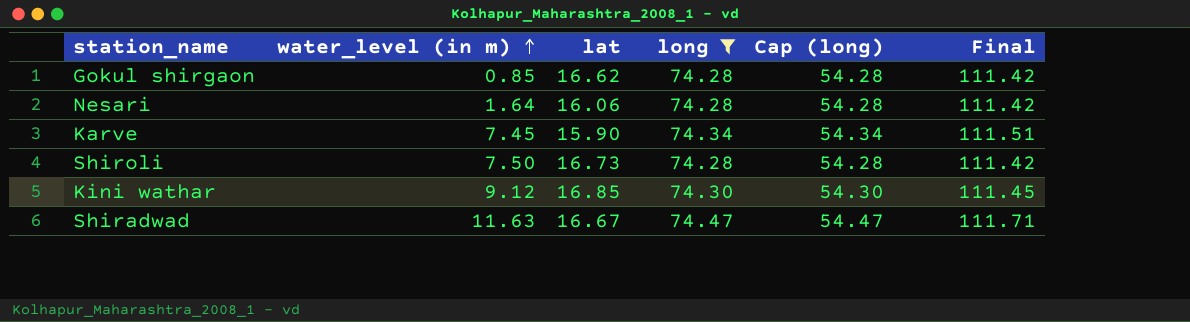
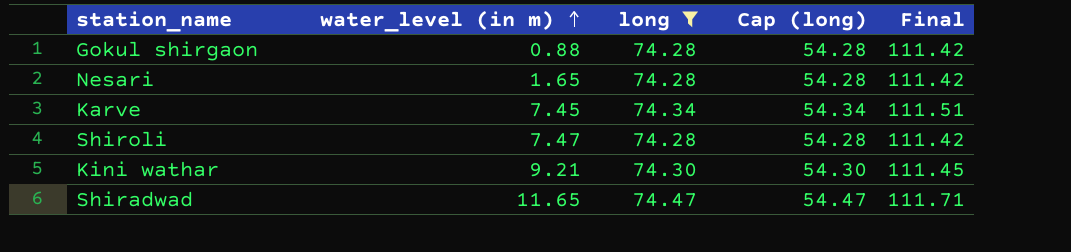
column lat | position: 3 -> none
Gokul shirgaon | water_level (in m): 0.85 -> 0.88
Nesari | water_level (in m): 1.64 -> 1.65
Shiroli | water_level (in m): 7.50 -> 7.47
Kini wathar | water_level (in m): 9.12 -> 9.21
Shiradwad | water_level (in m): 11.63 -> 11.65

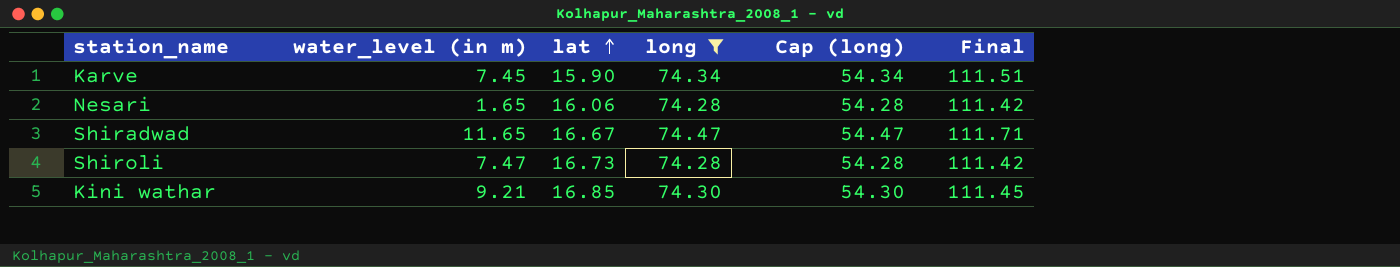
row order: water_level (in m) ascending -> lat ascending
column lat | position: none -> 3
row Gokul shirgaon: 0.88 | 74.28 | 54.28 | 111.42 -> none

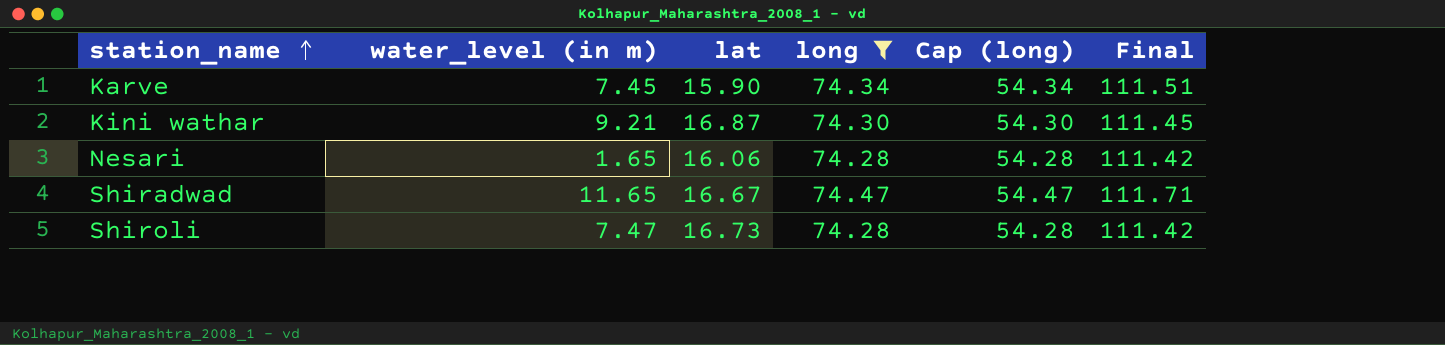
row order: lat ascending -> station_name ascending
Kini wathar | lat: 16.85 -> 16.87

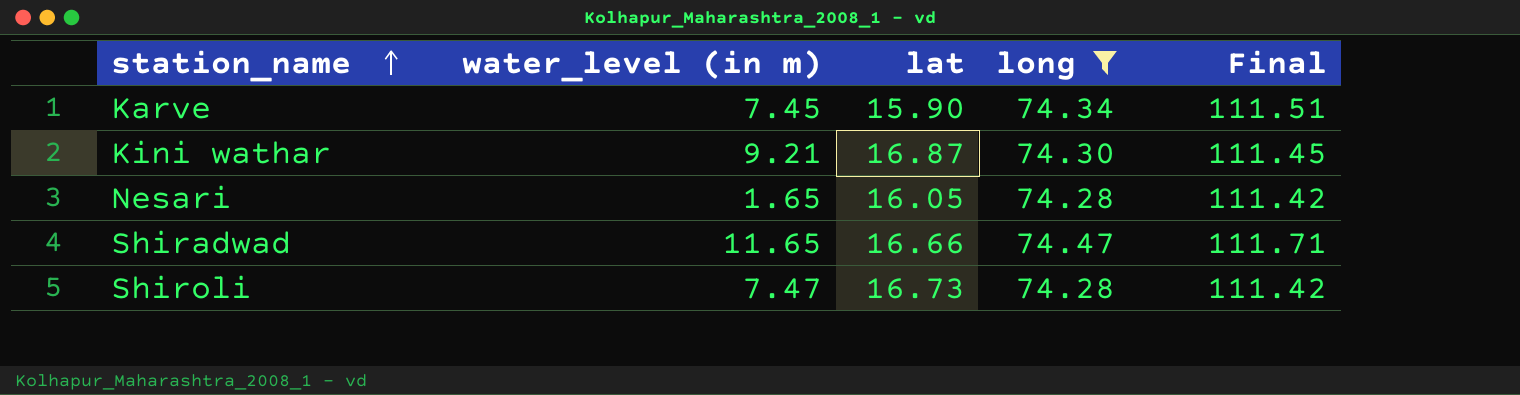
column Cap (long) | formula: [long] - 20 -> none
Nesari | lat: 16.06 -> 16.05
Shiradwad | lat: 16.67 -> 16.66

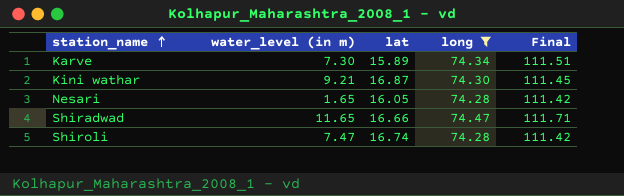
Karve | water_level (in m): 7.45 -> 7.30
Karve | lat: 15.90 -> 15.89
Shiroli | lat: 16.73 -> 16.74

